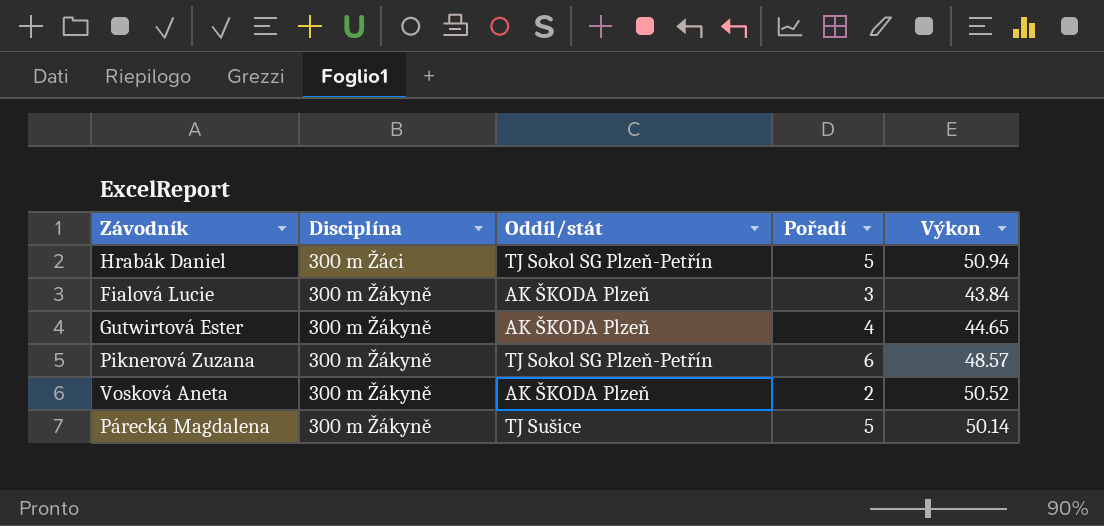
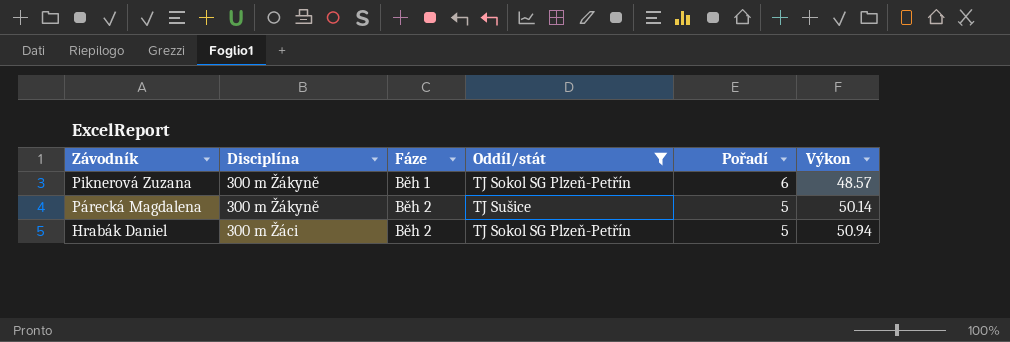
filter: none -> Oddíl/stát != AK ŠKODA Plzeň
row order: Disciplína ascending -> Závodník descending
column Fáze | position: none -> 3

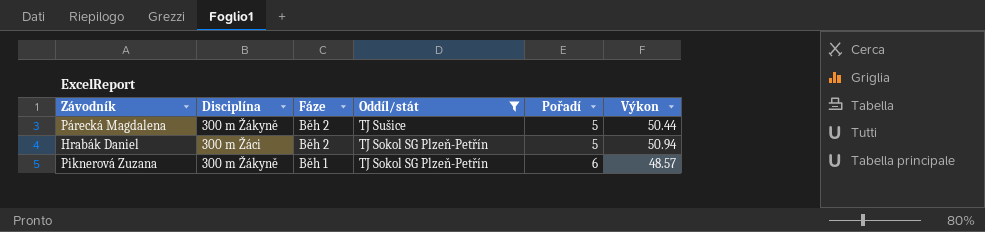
row order: Závodník descending -> Fáze descending
Párecká Magdalena | Výkon: 50.14 -> 50.44

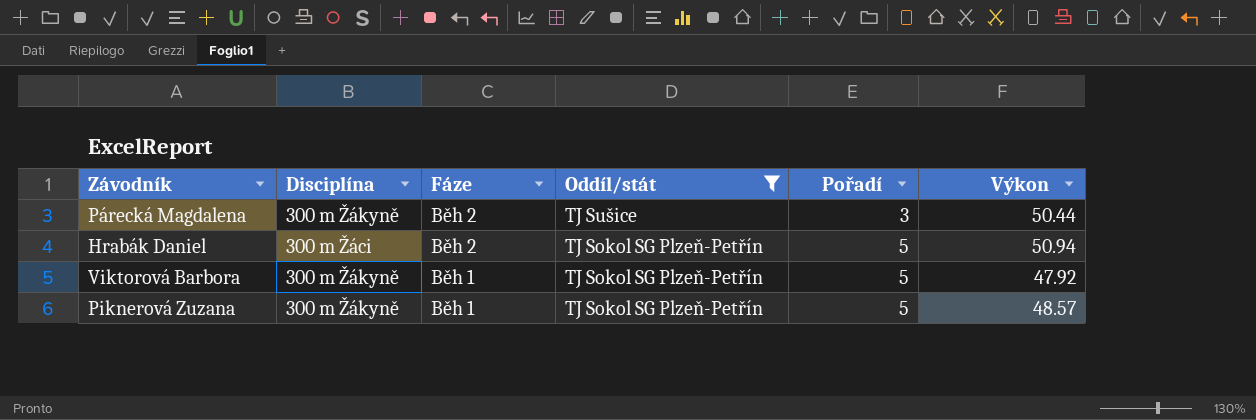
Párecká Magdalena | Pořadí: 5 -> 3
row Viktorová Barbora: none -> 300 m Žákyně | Běh 1 | TJ Sokol SG Plzeň-Petřín | 5 | 47.92
Piknerová Zuzana | Pořadí: 6 -> 5

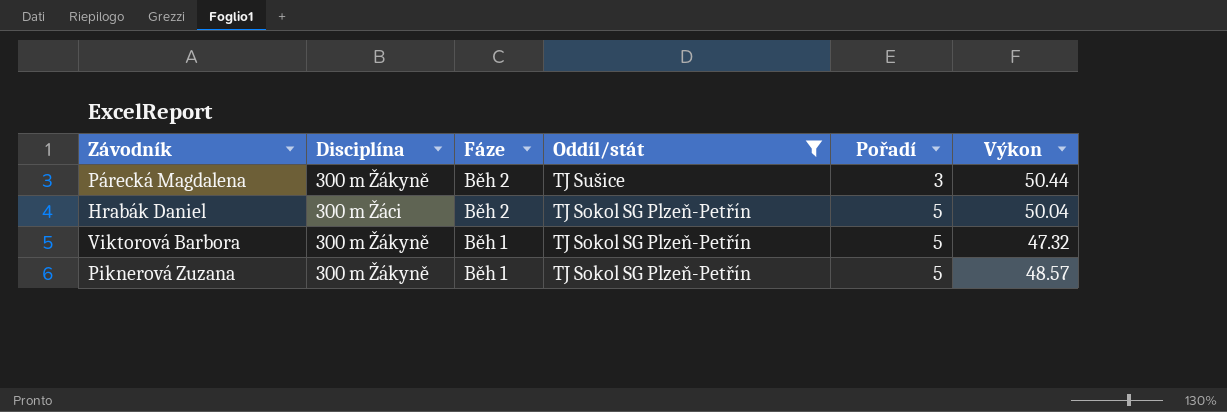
Hrabák Daniel | Výkon: 50.94 -> 50.04
Viktorová Barbora | Výkon: 47.92 -> 47.32

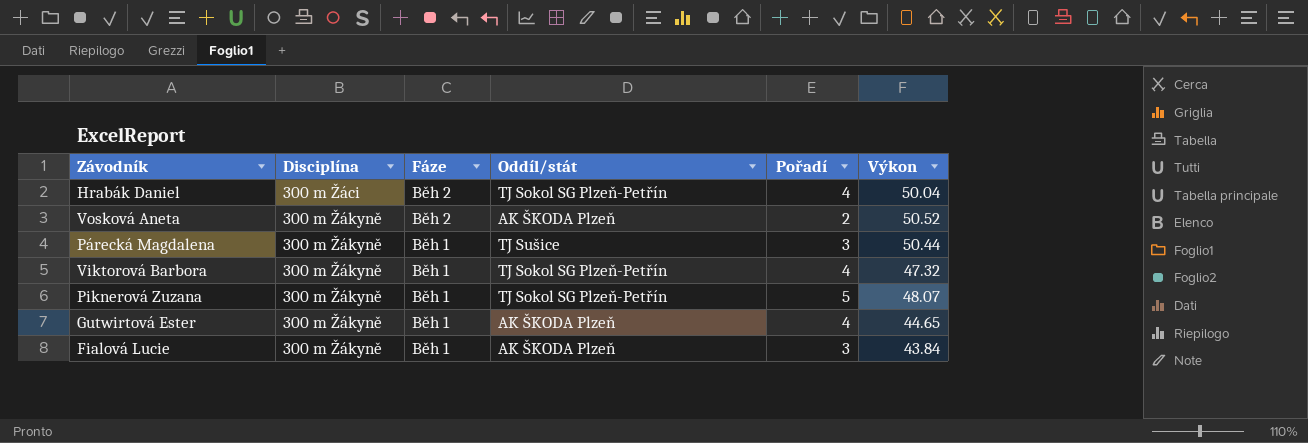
filter: Oddíl/stát != AK ŠKODA Plzeň -> none
row order: Fáze descending -> Disciplína ascending
Hrabák Daniel | Pořadí: 5 -> 4
Párecká Magdalena | Fáze: Běh 2 -> Běh 1
Viktorová Barbora | Pořadí: 5 -> 4
Piknerová Zuzana | Výkon: 48.57 -> 48.07

